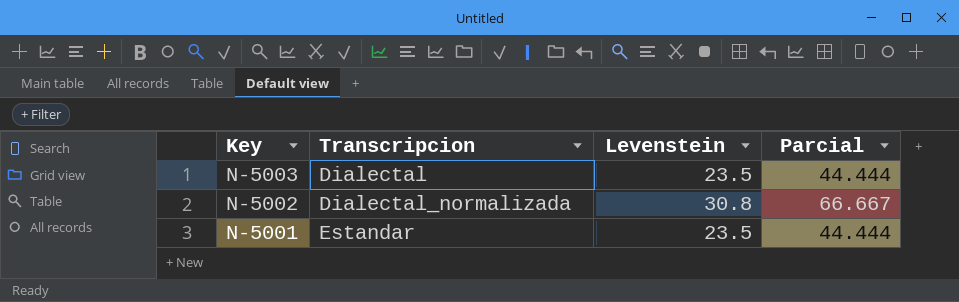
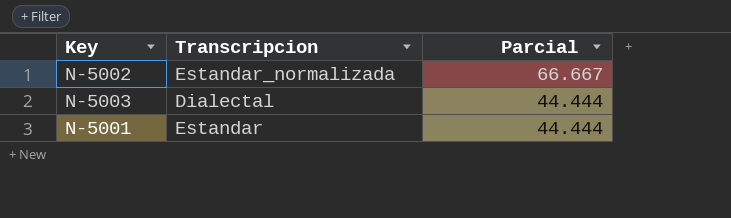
row order: Key descending -> Parcial descending
column Levenstein | position: 3 -> none
N-5002 | Transcripcion: Dialectal_normalizada -> Estandar_normalizada

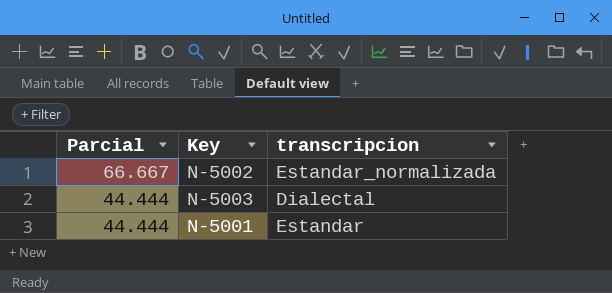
column Parcial | position: 3 -> 1
column name: Transcripcion -> transcripcion

